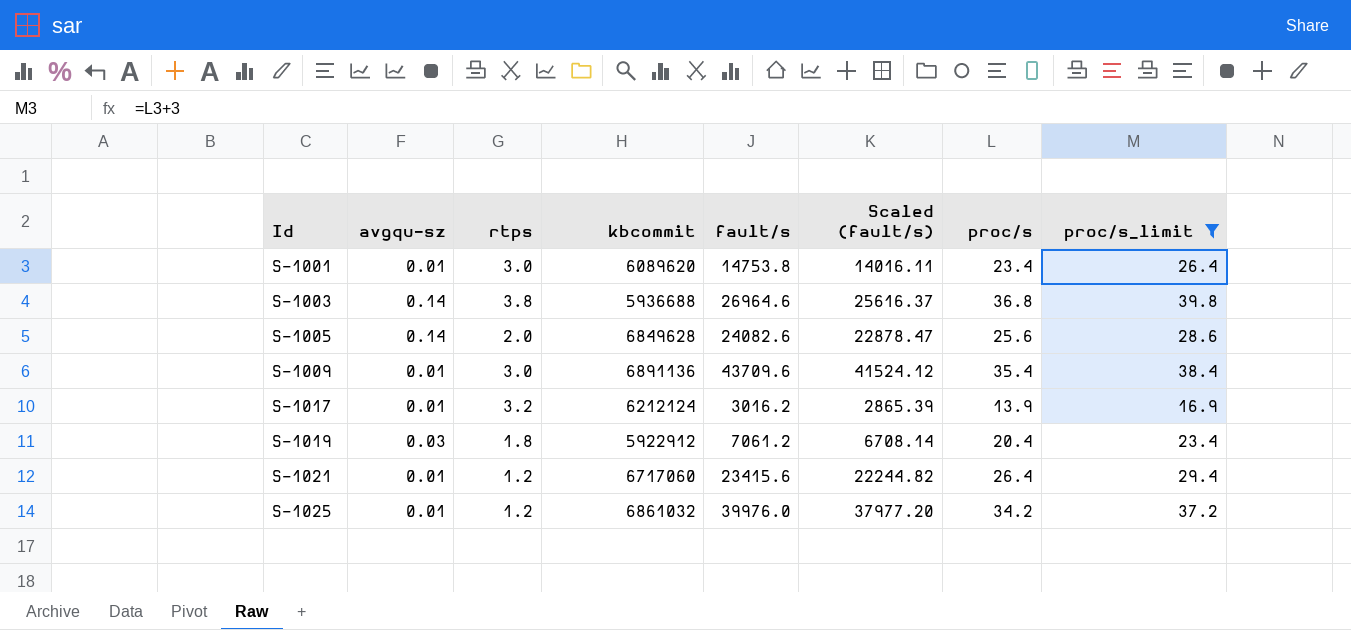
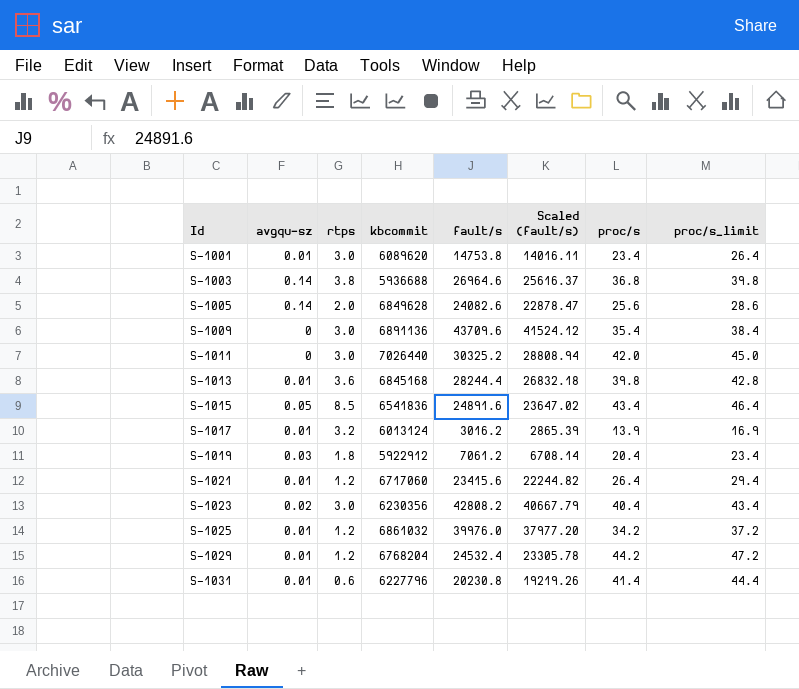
filter: proc/s_limit <= 39.8 -> none
S-1009 | avgqu-sz: 0.01 -> 0
S-1017 | kbcommit: 6212124 -> 6013124

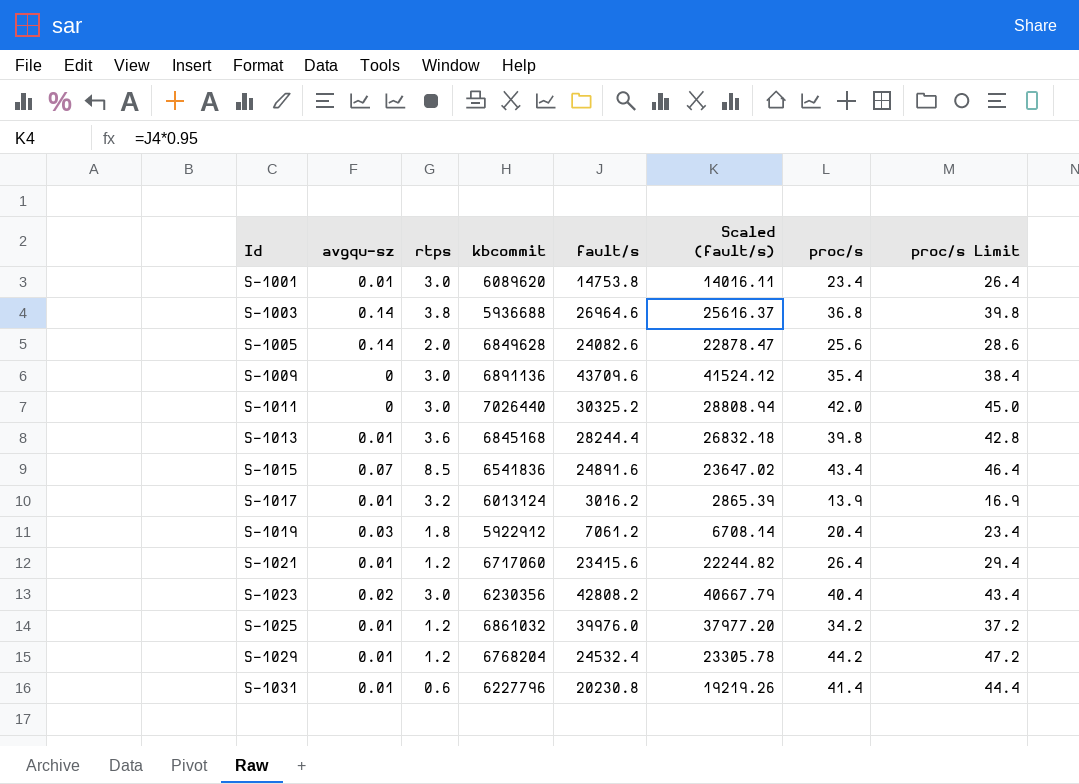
column name: proc/s_limit -> proc/s Limit
S-1015 | avgqu-sz: 0.05 -> 0.07

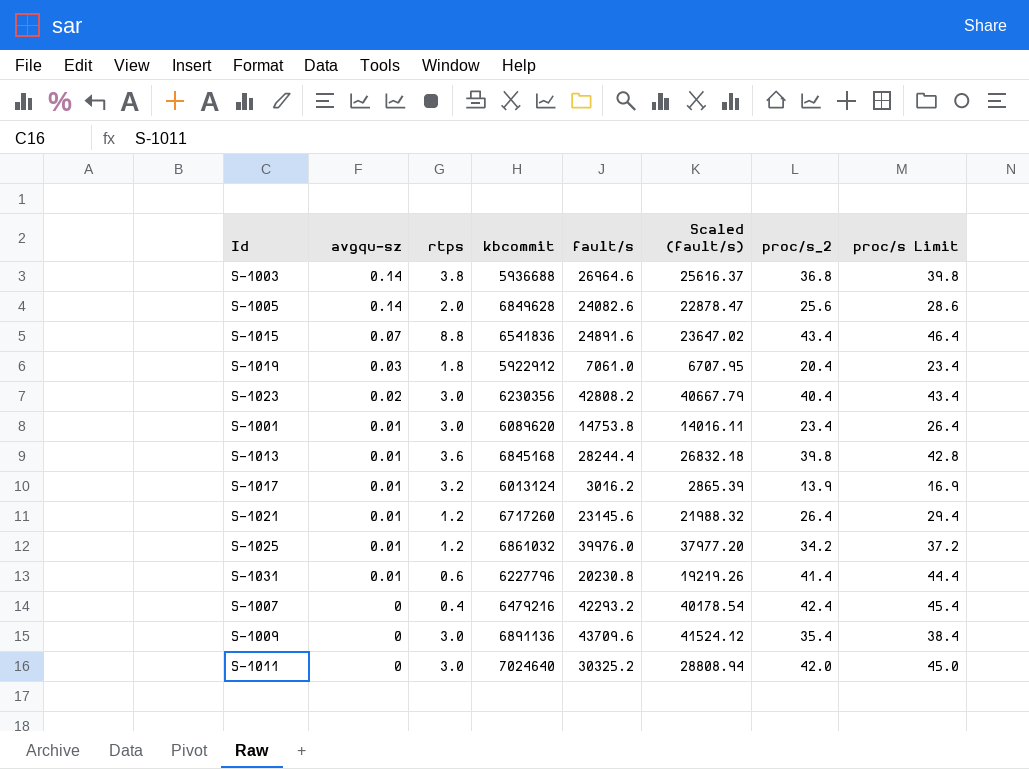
row order: Id ascending -> avgqu-sz descending
column name: proc/s -> proc/s_2
row S-1029: 0.01 | 1.2 | 6768204 | 24532.4 | 23305.78 | 44.2 | 47.2 -> none
S-1015 | rtps: 8.5 -> 8.8
S-1019 | fault/s: 7061.2 -> 7061.0
S-1019 | Scaled (fault/s): 6708.14 -> 6707.95
S-1021 | kbcommit: 6717060 -> 6717260
S-1021 | fault/s: 23415.6 -> 23145.6
S-1021 | Scaled (fault/s): 22244.82 -> 21988.32
row S-1007: none -> 0 | 0.4 | 6479216 | 42293.2 | 40178.54 | 42.4 | 45.4
S-1011 | kbcommit: 7026440 -> 7024640

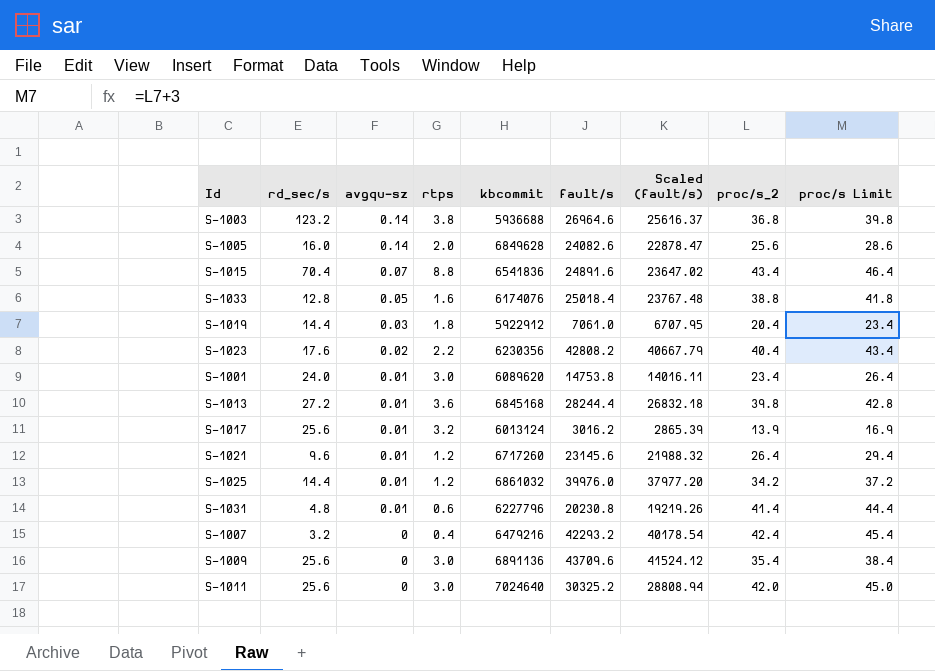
column rd_sec/s | position: none -> 2
row S-1033: none -> 12.8 | 0.05 | 1.6 | 6174076 | 25018.4 | 23767.48 | 38.8 | 41.8
S-1023 | rtps: 3.0 -> 2.2

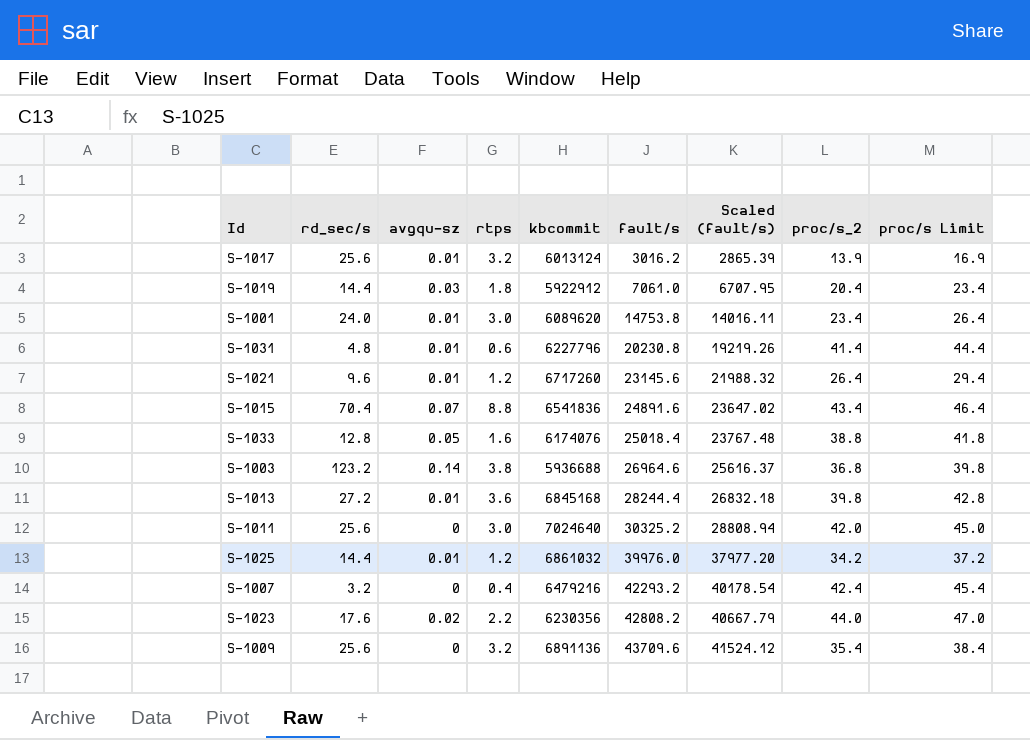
row order: avgqu-sz descending -> fault/s ascending
row S-1005: 16.0 | 0.14 | 2.0 | 6849628 | 24082.6 | 22878.47 | 25.6 | 28.6 -> none
S-1023 | proc/s_2: 40.4 -> 44.0
S-1023 | proc/s Limit: 43.4 -> 47.0
S-1009 | rtps: 3.0 -> 3.2

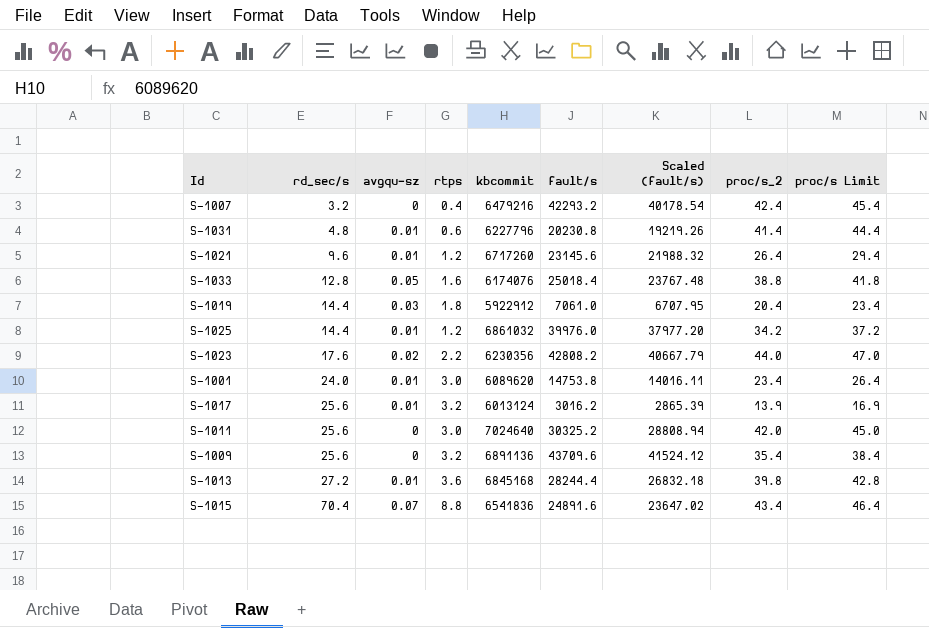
row order: fault/s ascending -> rd_sec/s ascending
row S-1003: 123.2 | 0.14 | 3.8 | 5936688 | 26964.6 | 25616.37 | 36.8 | 39.8 -> none

